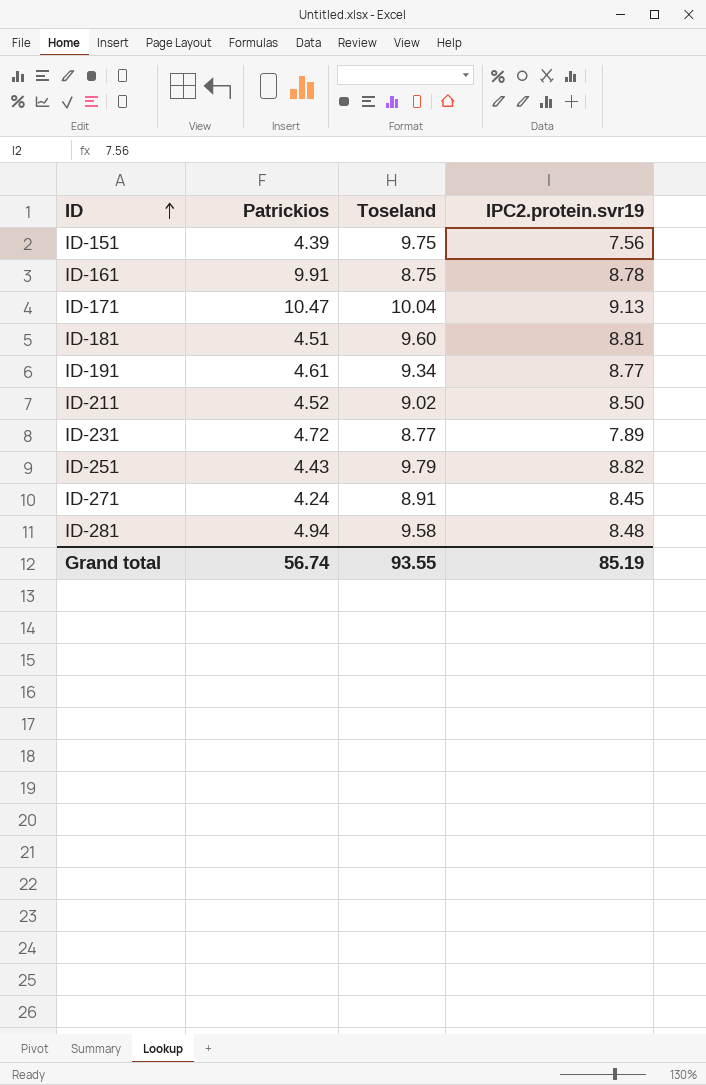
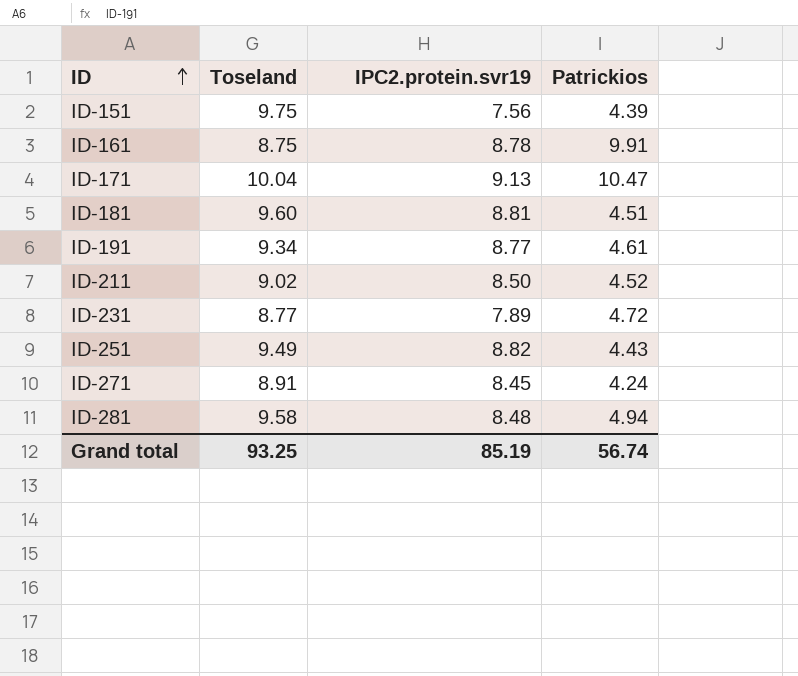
column Patrickios | position: 2 -> 4
ID-251 | Toseland: 9.79 -> 9.49
Grand total | Toseland: 93.55 -> 93.25

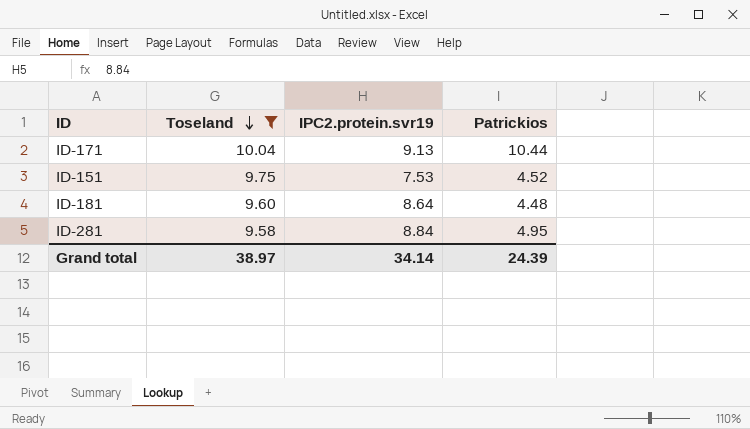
filter: none -> Toseland >= 9.58
row order: ID ascending -> Toseland descending
ID-171 | Patrickios: 10.47 -> 10.44
ID-151 | IPC2.protein.svr19: 7.56 -> 7.53
ID-151 | Patrickios: 4.39 -> 4.52
ID-181 | IPC2.protein.svr19: 8.81 -> 8.64
ID-181 | Patrickios: 4.51 -> 4.48
ID-281 | IPC2.protein.svr19: 8.48 -> 8.84
ID-281 | Patrickios: 4.94 -> 4.95
Grand total | Toseland: 93.25 -> 38.97
Grand total | IPC2.protein.svr19: 85.19 -> 34.14
Grand total | Patrickios: 56.74 -> 24.39

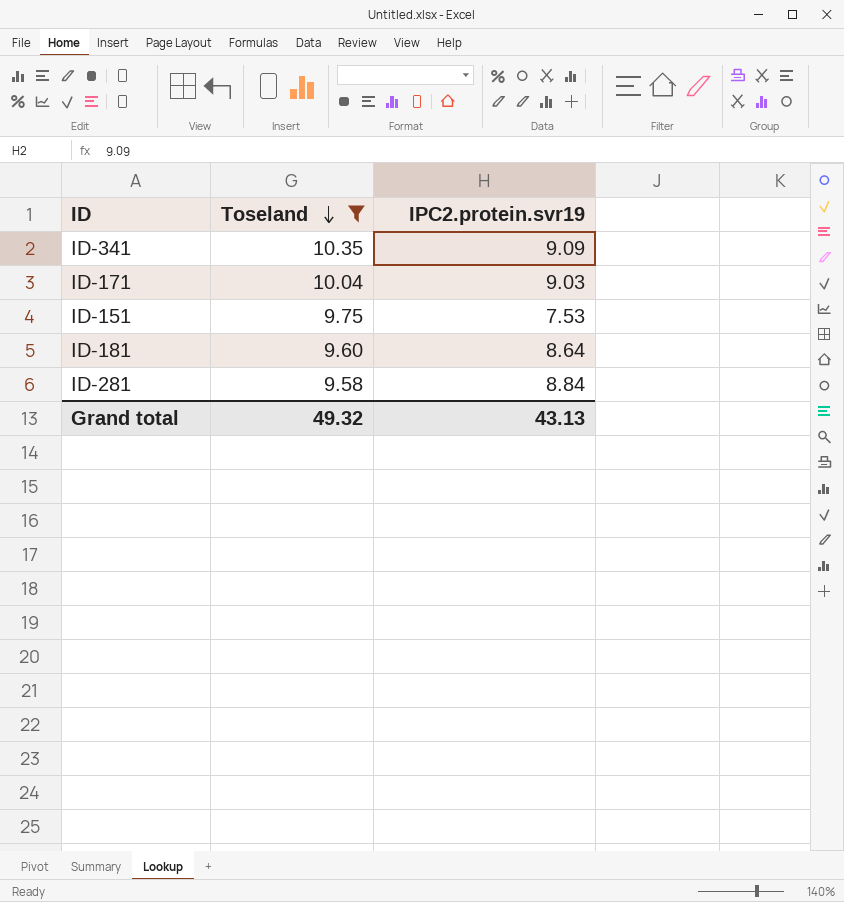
column Patrickios | position: 4 -> none
row ID-341: none -> 10.35 | 9.09
ID-171 | IPC2.protein.svr19: 9.13 -> 9.03
Grand total | Toseland: 38.97 -> 49.32
Grand total | IPC2.protein.svr19: 34.14 -> 43.13

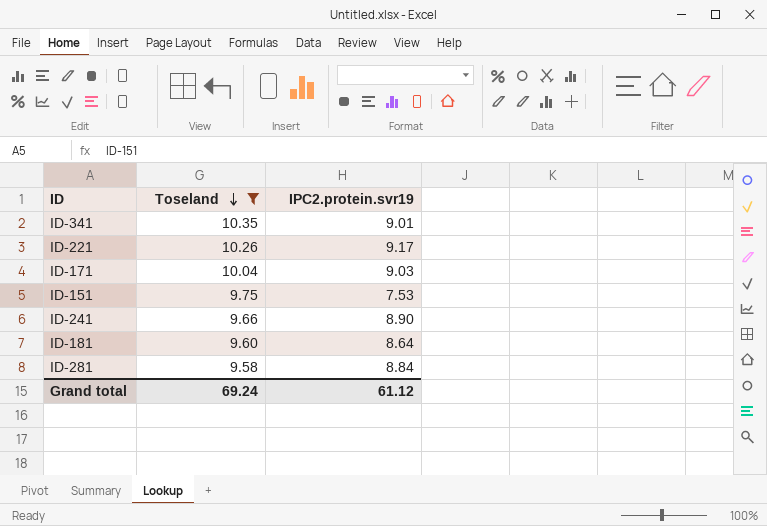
ID-341 | IPC2.protein.svr19: 9.09 -> 9.01
row ID-221: none -> 10.26 | 9.17
row ID-241: none -> 9.66 | 8.90
Grand total | Toseland: 49.32 -> 69.24
Grand total | IPC2.protein.svr19: 43.13 -> 61.12

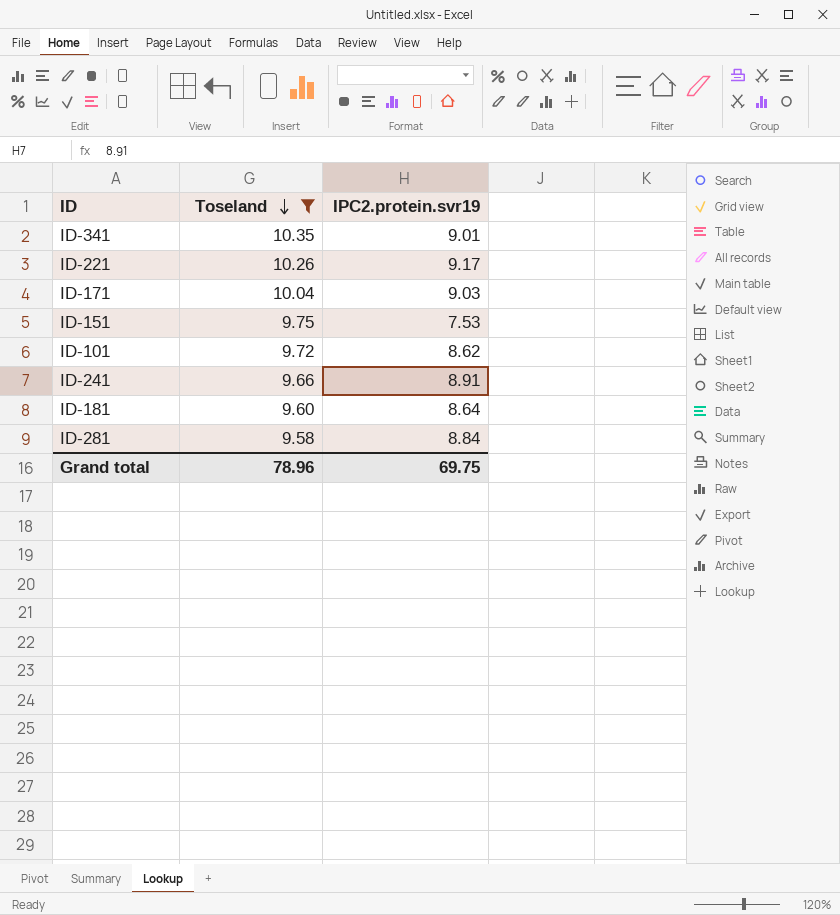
row ID-101: none -> 9.72 | 8.62
ID-241 | IPC2.protein.svr19: 8.90 -> 8.91
Grand total | Toseland: 69.24 -> 78.96
Grand total | IPC2.protein.svr19: 61.12 -> 69.75

